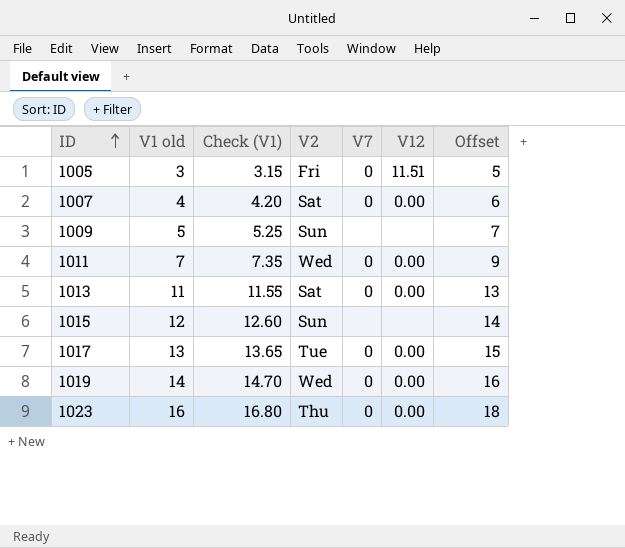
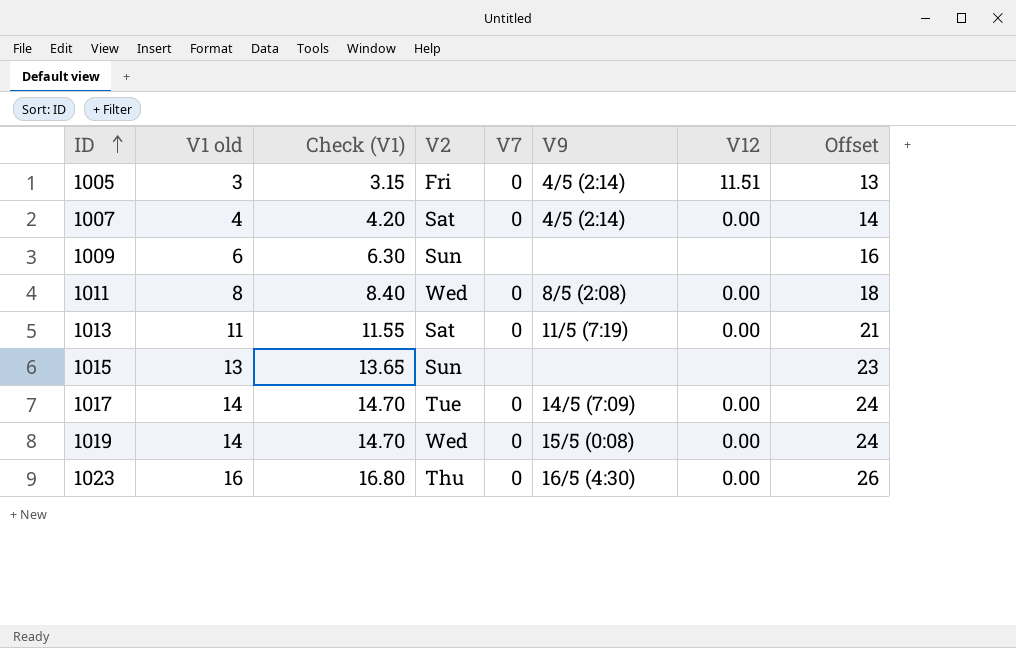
column V9 | position: none -> 6
column Offset | formula: [V1 old] + 2 -> [V1 old] + 10
1009 | V1 old: 5 -> 6
1009 | Check (V1): 5.25 -> 6.30
1011 | V1 old: 7 -> 8
1011 | Check (V1): 7.35 -> 8.40
1015 | V1 old: 12 -> 13
1015 | Check (V1): 12.60 -> 13.65
1017 | V1 old: 13 -> 14
1017 | Check (V1): 13.65 -> 14.70

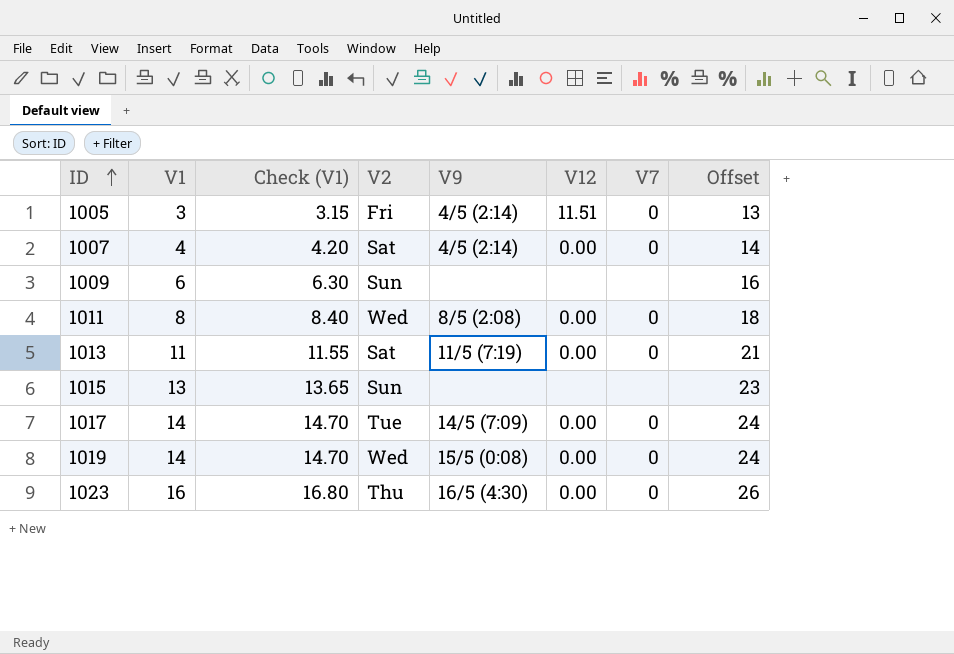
column name: V1 old -> V1
column V7 | position: 5 -> 7

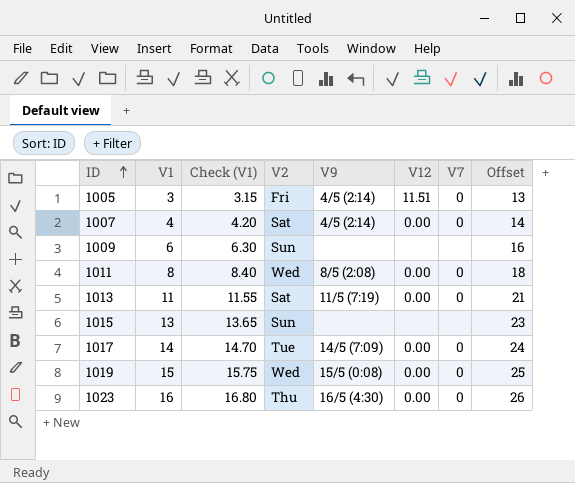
1019 | V1: 14 -> 15
1019 | Check (V1): 14.70 -> 15.75
1019 | Offset: 24 -> 25

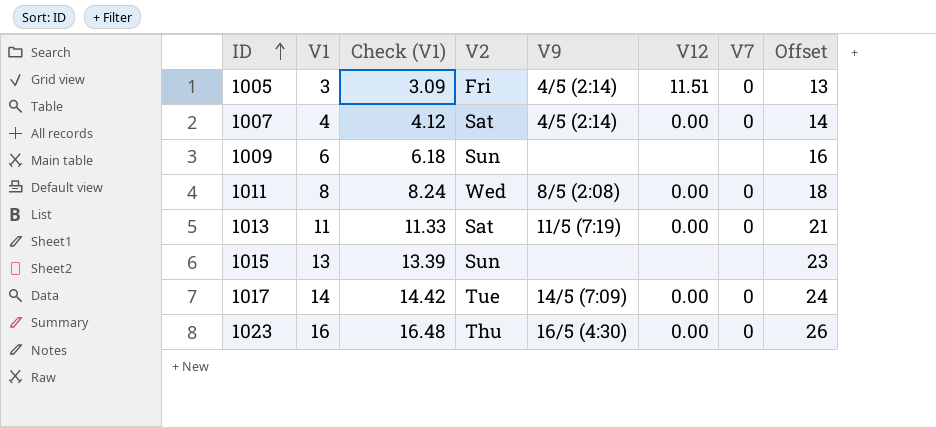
column Check (V1) | formula: [V1] * 1.05 -> [V1] * 1.03
row 1019: 15 | 15.75 | Wed | 15/5 (0:08) | 0.00 | 0 | 25 -> none

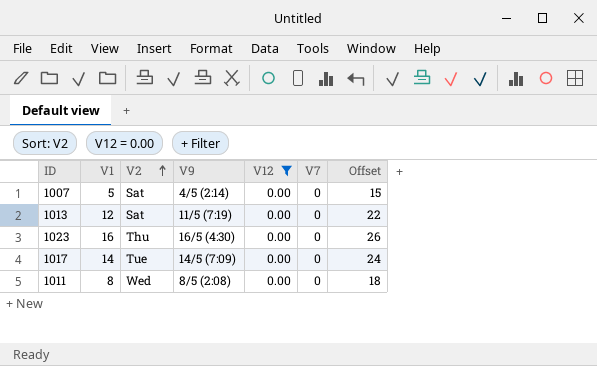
filter: none -> V12 = 0.00
row order: ID ascending -> V2 ascending
column Check (V1) | formula: [V1] * 1.03 -> none
1007 | V1: 4 -> 5
1007 | Offset: 14 -> 15
1013 | V1: 11 -> 12
1013 | Offset: 21 -> 22

